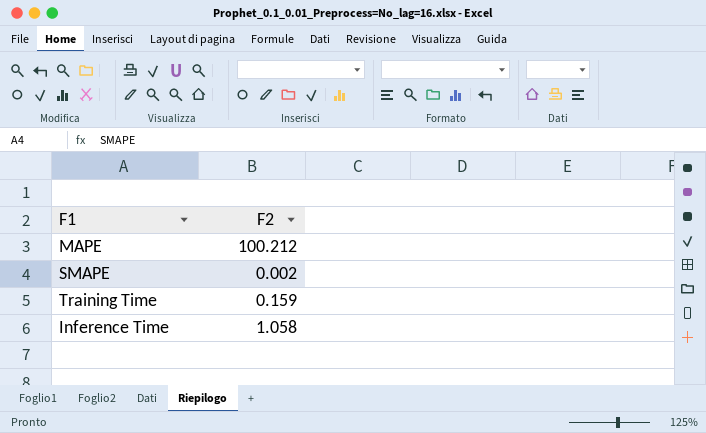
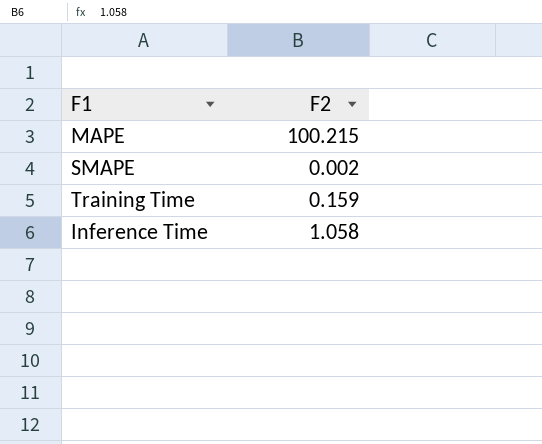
MAPE | F2: 100.212 -> 100.215

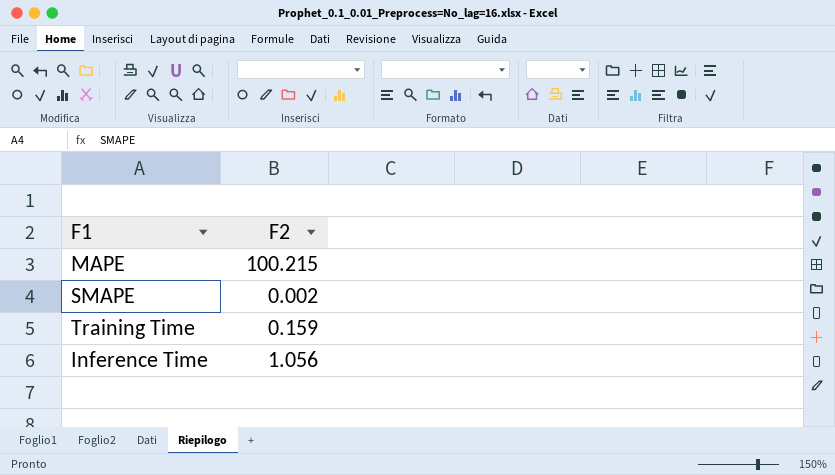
Inference Time | F2: 1.058 -> 1.056

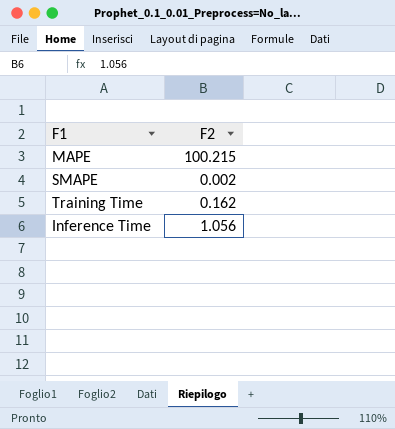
Training Time | F2: 0.159 -> 0.162

